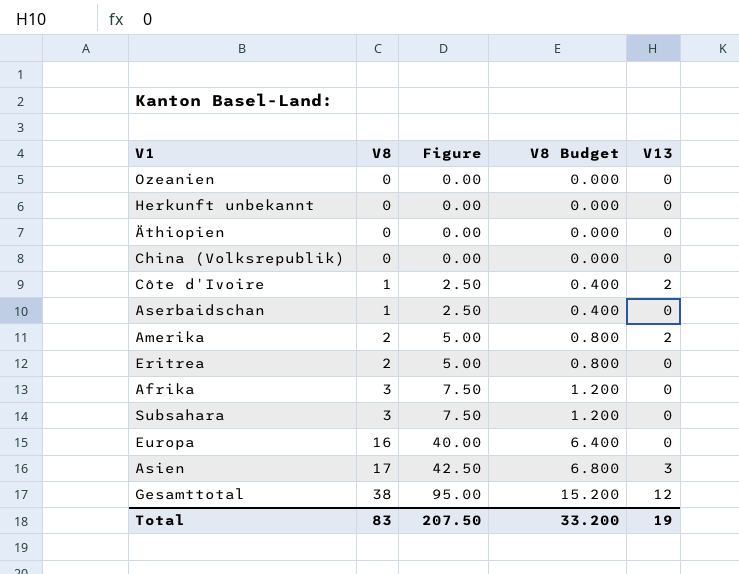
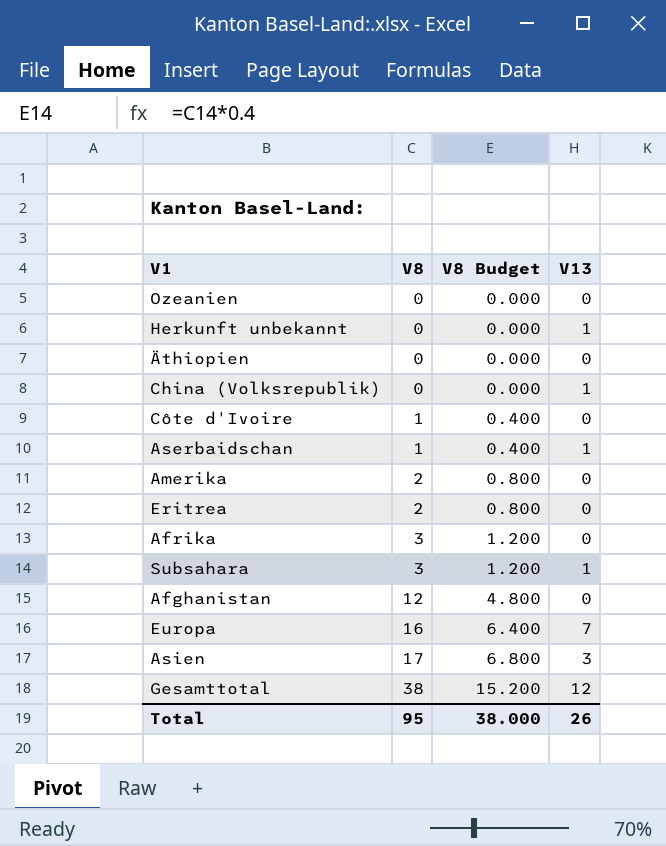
column Figure | formula: [V8] * 2.5 -> none
Herkunft unbekannt | V13: 0 -> 1
China (Volksrepublik) | V13: 0 -> 1
Côte d'Ivoire | V13: 2 -> 0
Aserbaidschan | V13: 0 -> 1
Amerika | V13: 2 -> 0
Subsahara | V13: 0 -> 1
row Afghanistan: none -> 12 | 4.800 | 0
Europa | V13: 0 -> 7
Total | V8: 83 -> 95
Total | V8 Budget: 33.200 -> 38.000
Total | V13: 19 -> 26

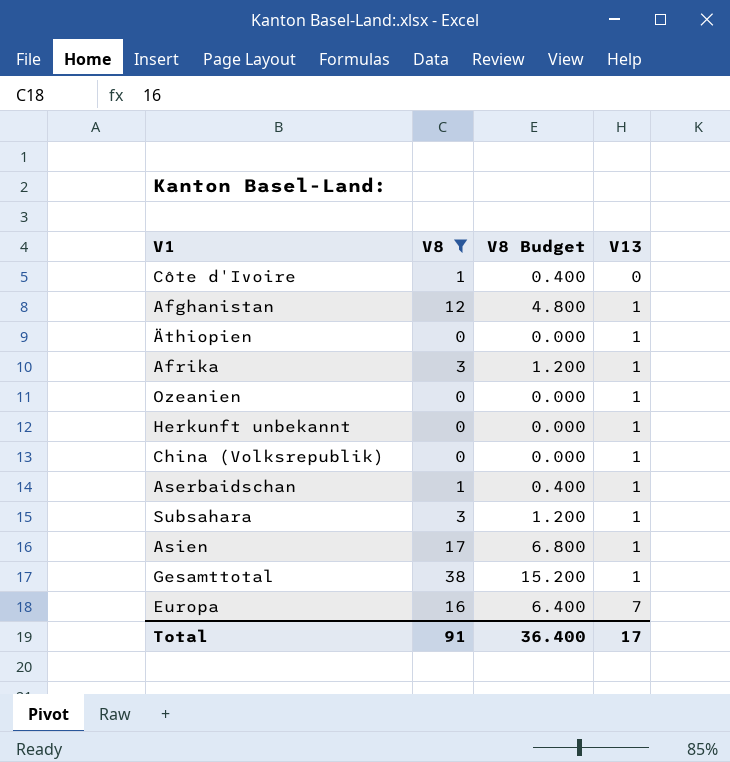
filter: none -> V8 != 2
row order: V8 ascending -> V13 ascending
Afghanistan | V13: 0 -> 1
Äthiopien | V13: 0 -> 1
Afrika | V13: 0 -> 1
Ozeanien | V13: 0 -> 1
Asien | V13: 3 -> 1
Gesamttotal | V13: 12 -> 1
Total | V8: 95 -> 91
Total | V8 Budget: 38.000 -> 36.400
Total | V13: 26 -> 17

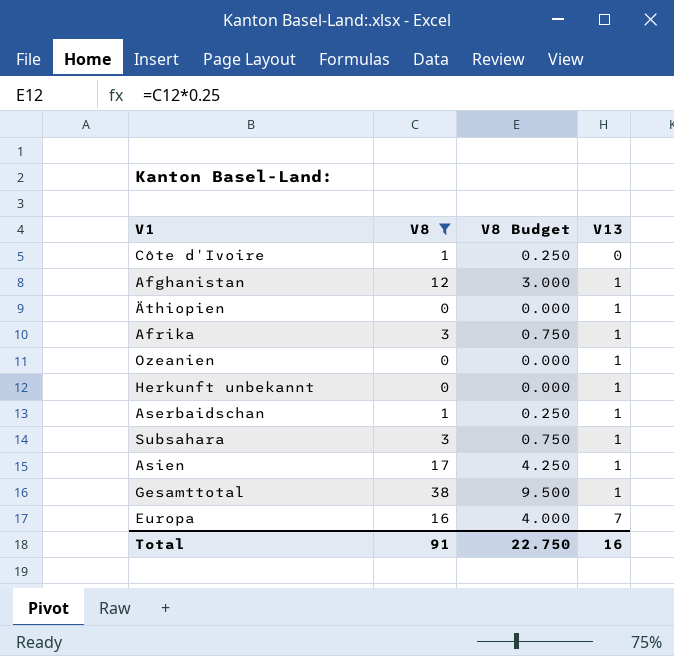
column V8 Budget | formula: [V8] * 0.4 -> [V8] * 0.25
row China (Volksrepublik): 0 | 0.000 | 1 -> none
Total | V8 Budget: 36.400 -> 22.750
Total | V13: 17 -> 16

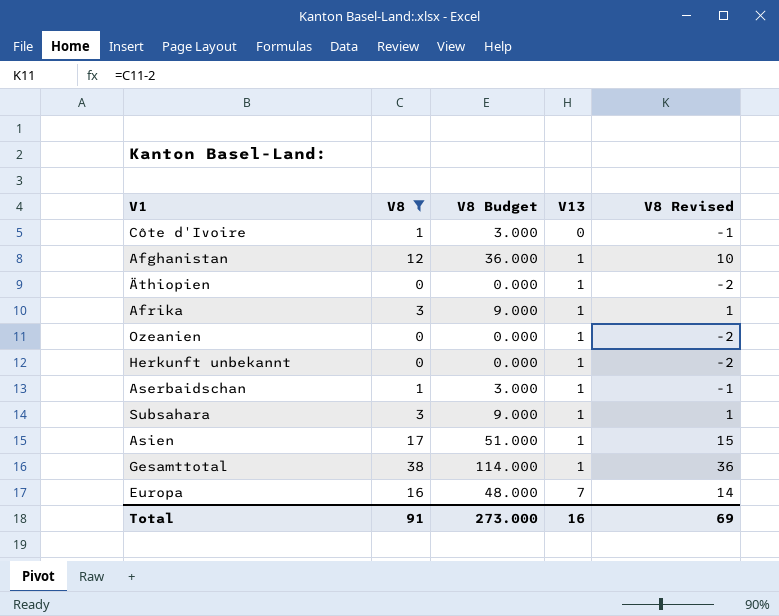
column V8 Budget | formula: [V8] * 0.25 -> [V8] * 3
column V8 Revised | formula: none -> [V8] - 2
Total | V8 Budget: 22.750 -> 273.000

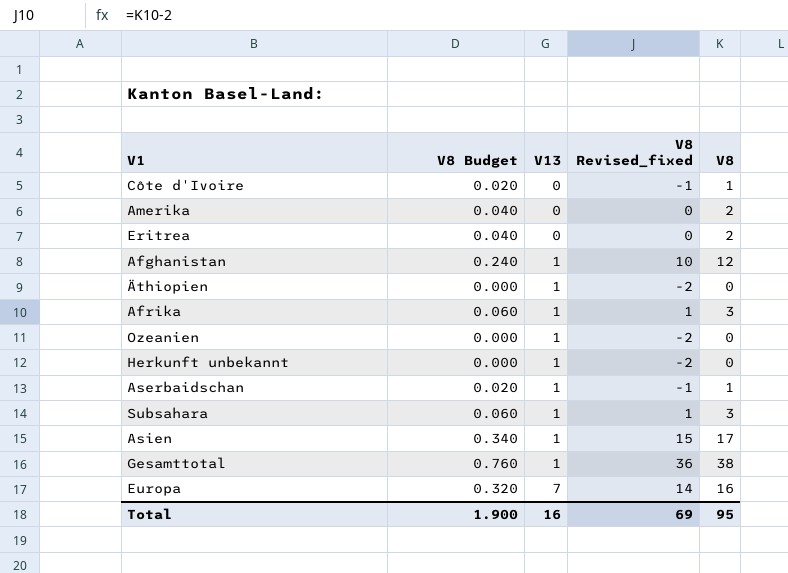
filter: V8 != 2 -> none
column V8 Budget | formula: [V8] * 3 -> [V8] * 0.02
column name: V8 Revised -> V8 Revised_fixed
column V8 | position: 2 -> 5
Total | V8 Budget: 273.000 -> 1.900
Total | V8: 91 -> 95

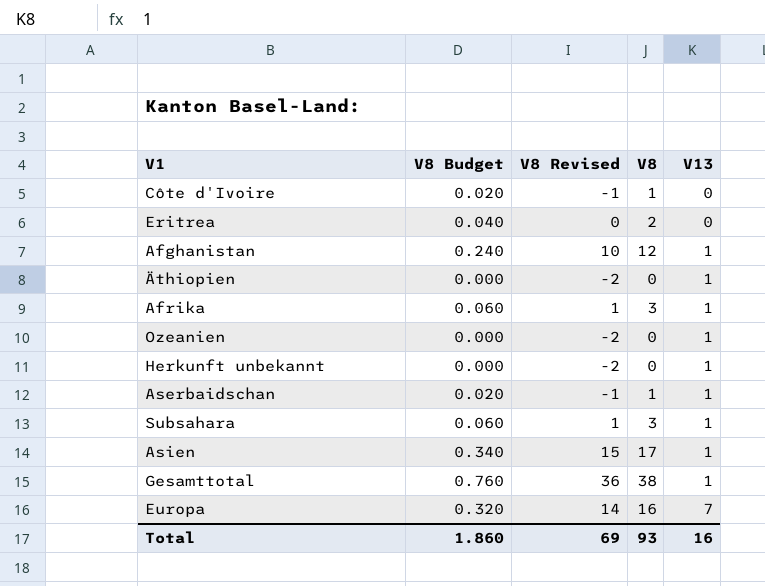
column name: V8 Revised_fixed -> V8 Revised
column V13 | position: 3 -> 5
row Amerika: 0.040 | 0 | 0 | 2 -> none
Total | V8 Budget: 1.900 -> 1.860
Total | V8: 95 -> 93

